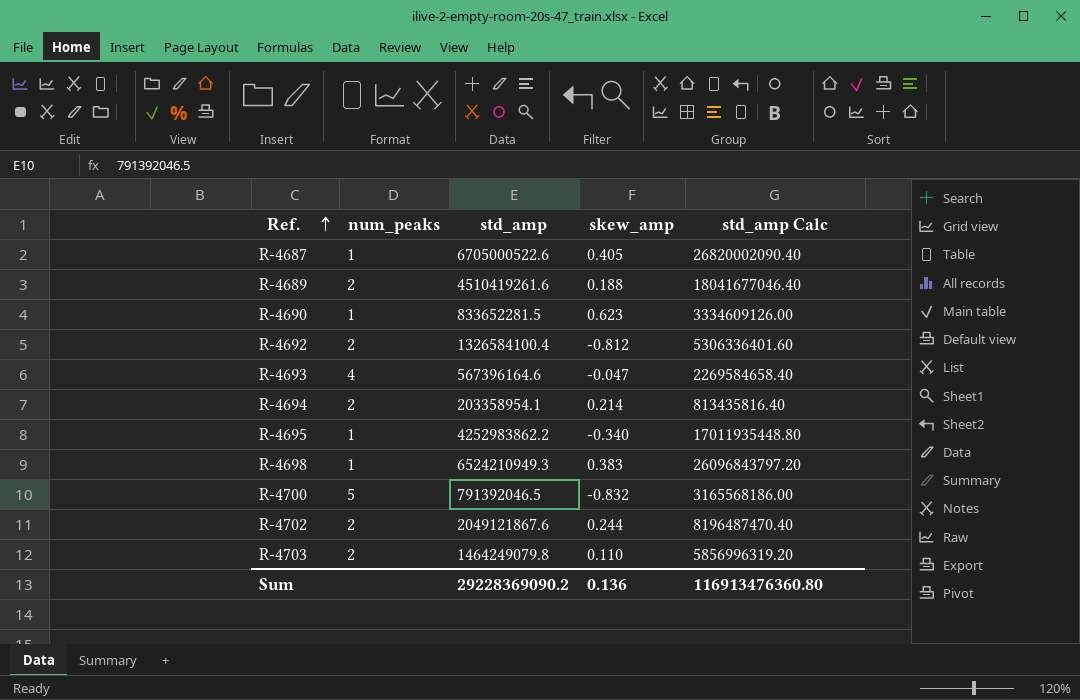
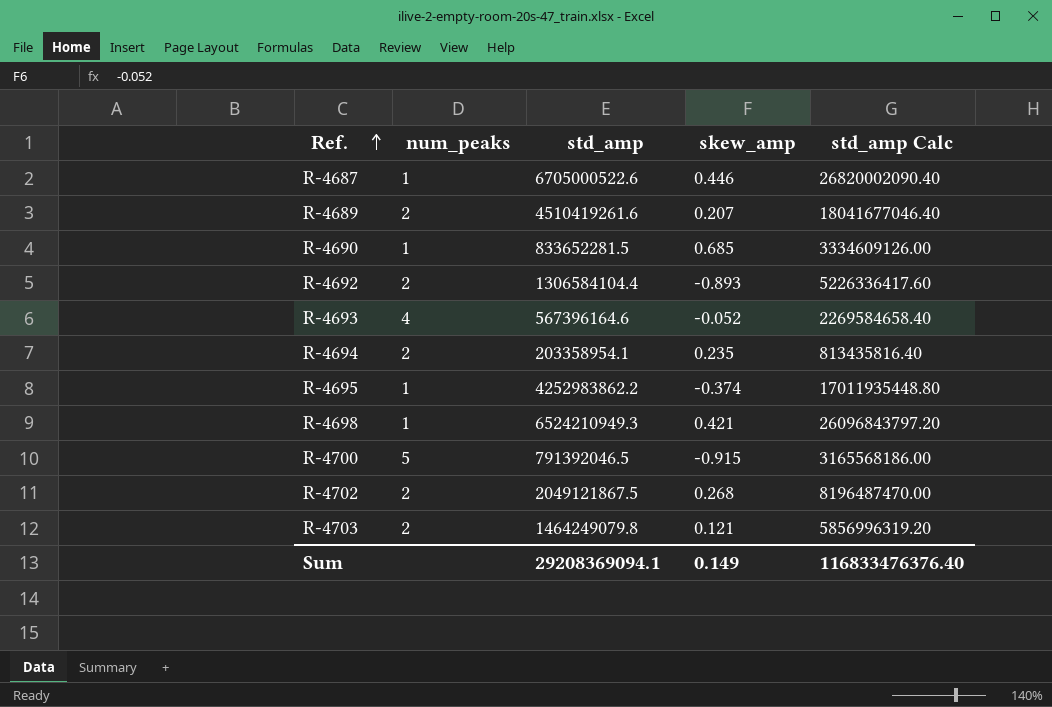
R-4687 | skew_amp: 0.405 -> 0.446
R-4689 | skew_amp: 0.188 -> 0.207
R-4690 | skew_amp: 0.623 -> 0.685
R-4692 | std_amp: 1326584100.4 -> 1306584104.4
R-4692 | skew_amp: -0.812 -> -0.893
R-4692 | std_amp Calc: 5306336401.60 -> 5226336417.60
R-4693 | skew_amp: -0.047 -> -0.052
R-4694 | skew_amp: 0.214 -> 0.235
R-4695 | skew_amp: -0.340 -> -0.374
R-4698 | skew_amp: 0.383 -> 0.421
R-4700 | skew_amp: -0.832 -> -0.915
R-4702 | std_amp: 2049121867.6 -> 2049121867.5
R-4702 | skew_amp: 0.244 -> 0.268
R-4702 | std_amp Calc: 8196487470.40 -> 8196487470.00
R-4703 | skew_amp: 0.110 -> 0.121
Sum | std_amp: 29228369090.2 -> 29208369094.1
Sum | skew_amp: 0.136 -> 0.149
Sum | std_amp Calc: 116913476360.80 -> 116833476376.40

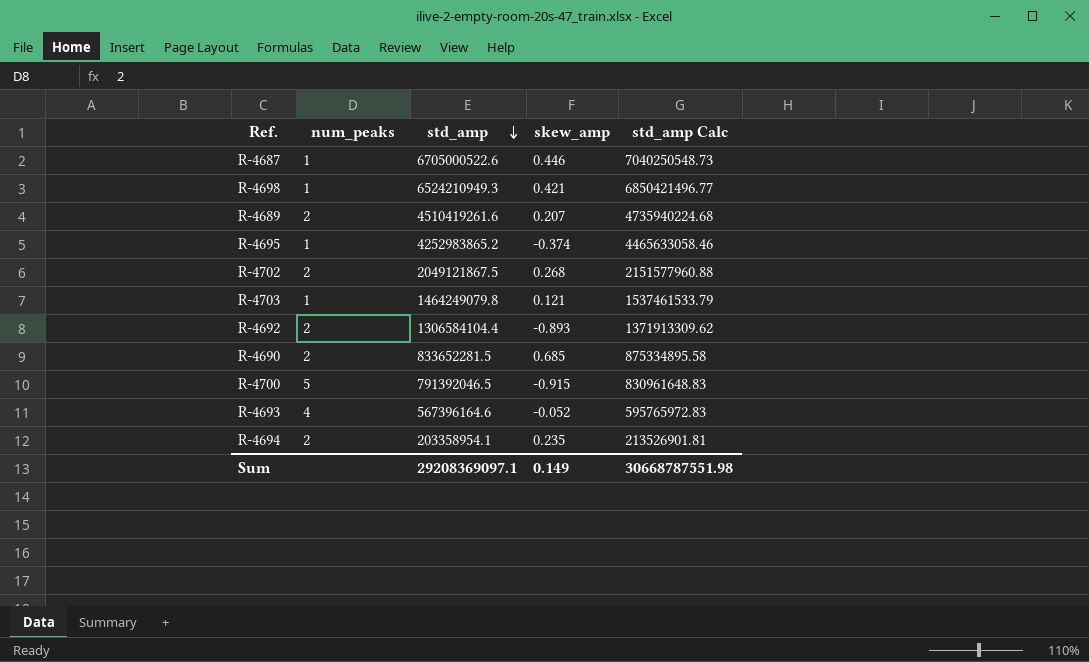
row order: Ref. ascending -> std_amp descending
column std_amp Calc | formula: [std_amp] * 4 -> [std_amp] * 1.05
R-4695 | std_amp: 4252983862.2 -> 4252983865.2
R-4703 | num_peaks: 2 -> 1
R-4690 | num_peaks: 1 -> 2
Sum | std_amp: 29208369094.1 -> 29208369097.1
Sum | std_amp Calc: 116833476376.40 -> 30668787551.98

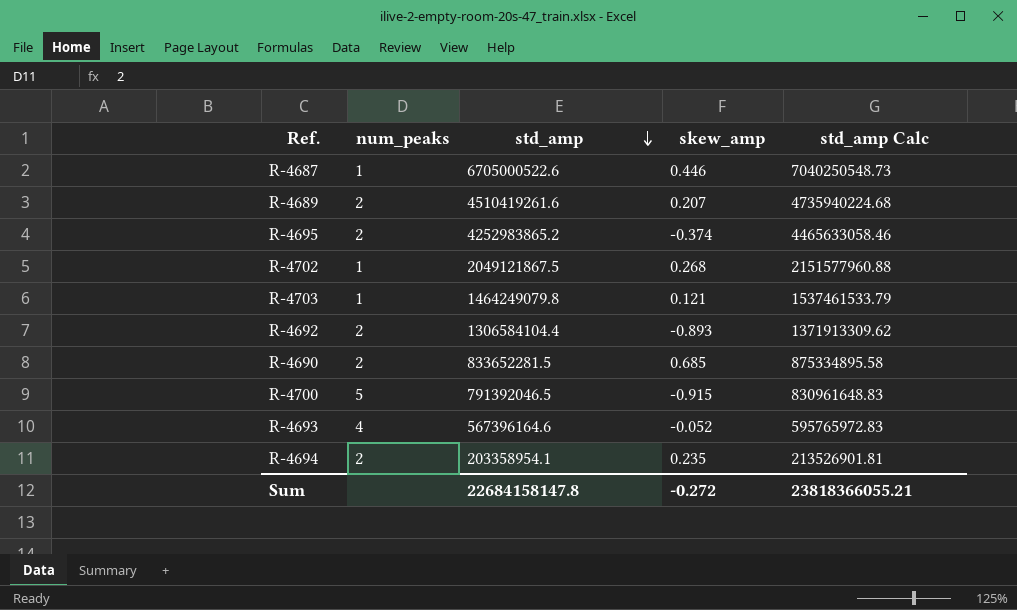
row R-4698: 1 | 6524210949.3 | 0.421 | 6850421496.77 -> none
R-4695 | num_peaks: 1 -> 2
R-4702 | num_peaks: 2 -> 1
Sum | std_amp: 29208369097.1 -> 22684158147.8
Sum | skew_amp: 0.149 -> -0.272
Sum | std_amp Calc: 30668787551.98 -> 23818366055.21

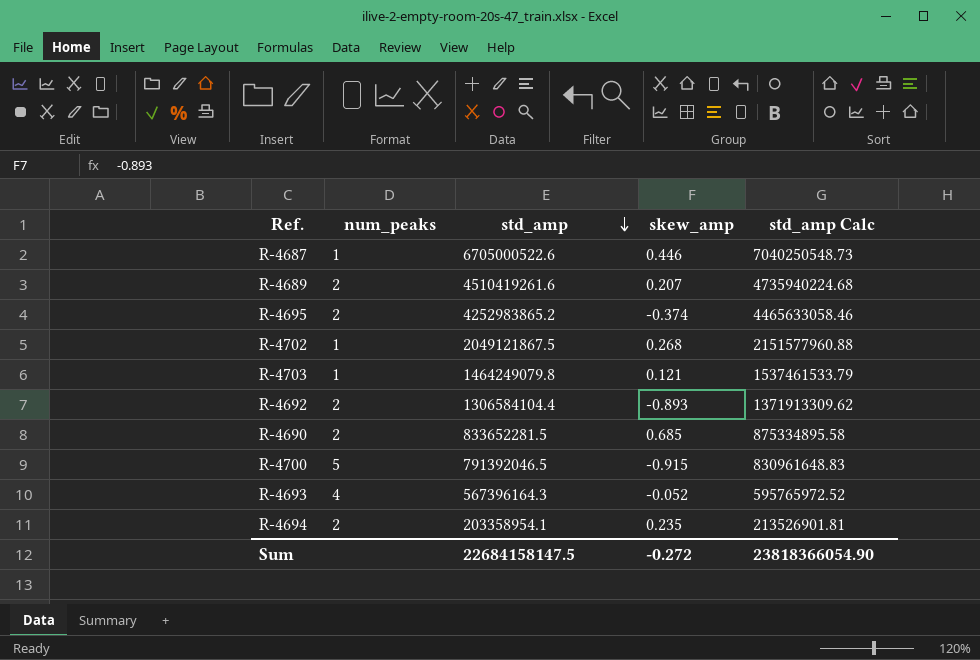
R-4693 | std_amp: 567396164.6 -> 567396164.3
R-4693 | std_amp Calc: 595765972.83 -> 595765972.52
Sum | std_amp: 22684158147.8 -> 22684158147.5
Sum | std_amp Calc: 23818366055.21 -> 23818366054.90

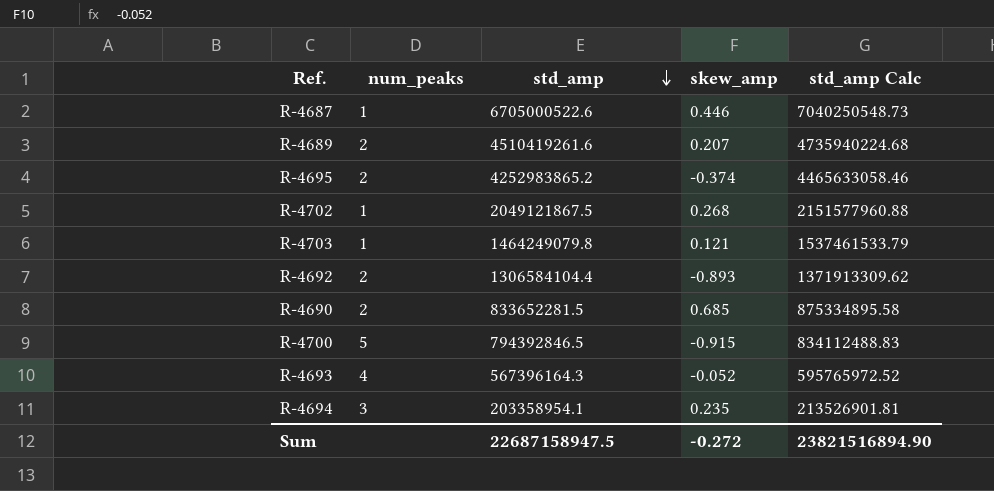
R-4700 | std_amp: 791392046.5 -> 794392846.5
R-4700 | std_amp Calc: 830961648.83 -> 834112488.83
R-4694 | num_peaks: 2 -> 3
Sum | std_amp: 22684158147.5 -> 22687158947.5
Sum | std_amp Calc: 23818366054.90 -> 23821516894.90

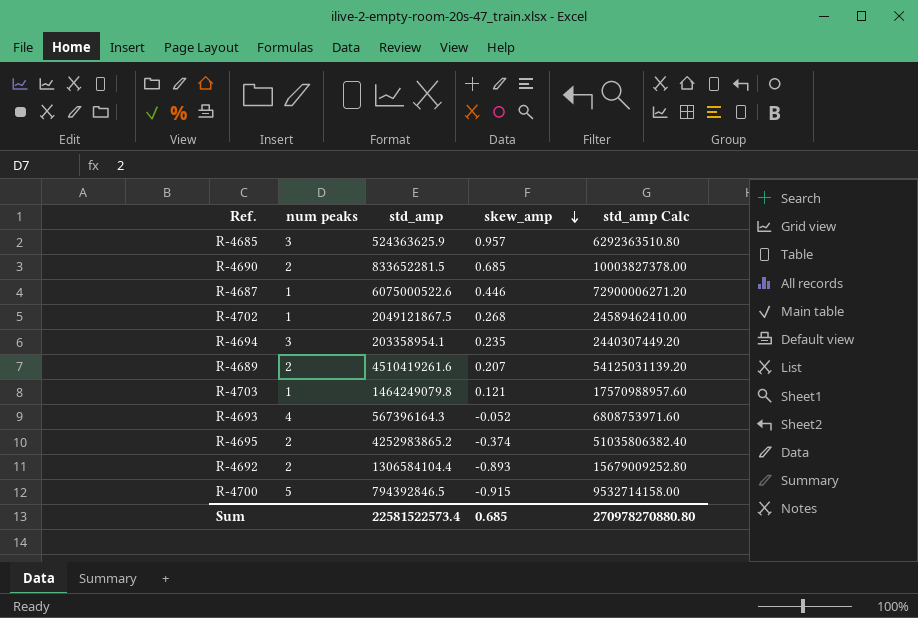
row order: std_amp descending -> skew_amp descending
column name: num_peaks -> num peaks
column std_amp Calc | formula: [std_amp] * 1.05 -> [std_amp] * 12
row R-4685: none -> 3 | 524363625.9 | 0.957 | 6292363510.80
R-4687 | std_amp: 6705000522.6 -> 6075000522.6
Sum | std_amp: 22687158947.5 -> 22581522573.4
Sum | skew_amp: -0.272 -> 0.685
Sum | std_amp Calc: 23821516894.90 -> 270978270880.80

